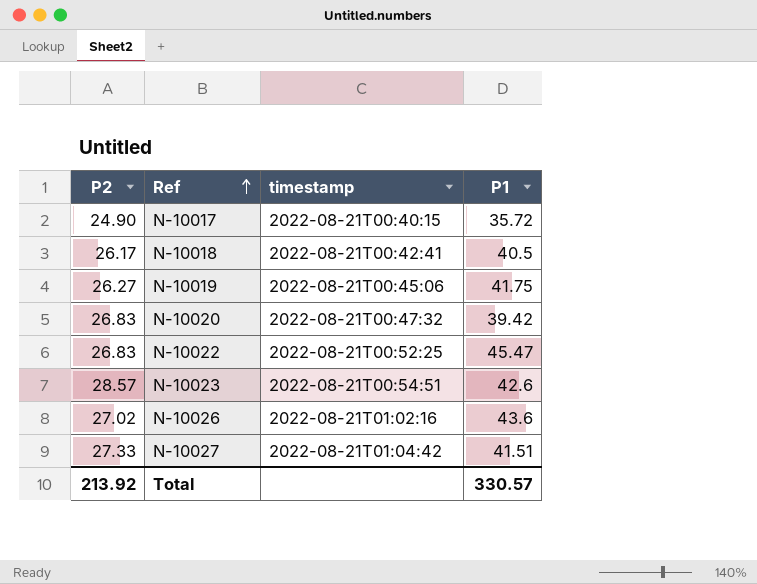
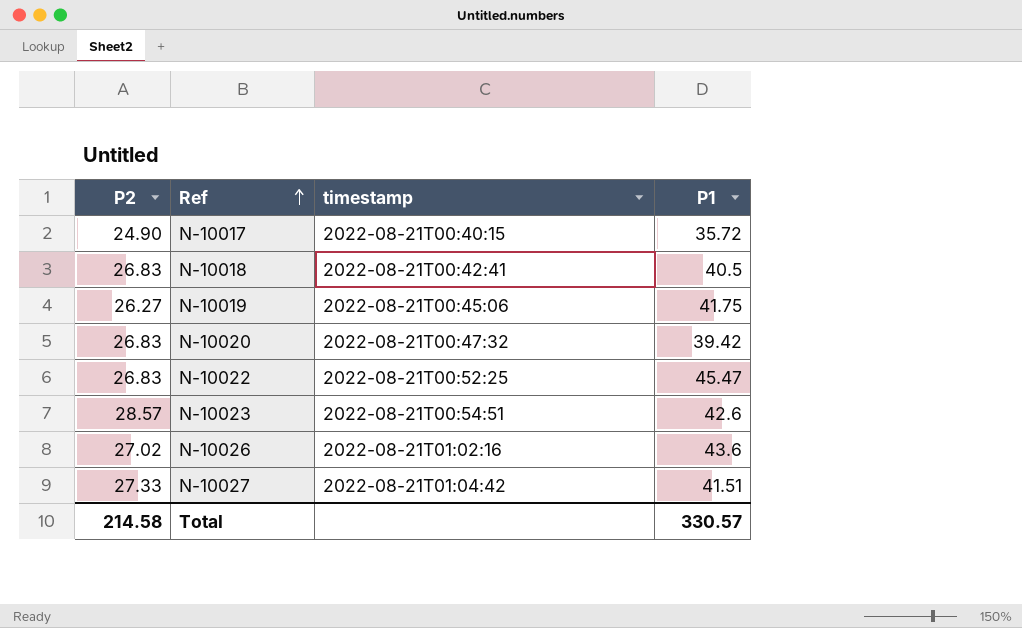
N-10018 | P2: 26.17 -> 26.83
Total | P2: 213.92 -> 214.58

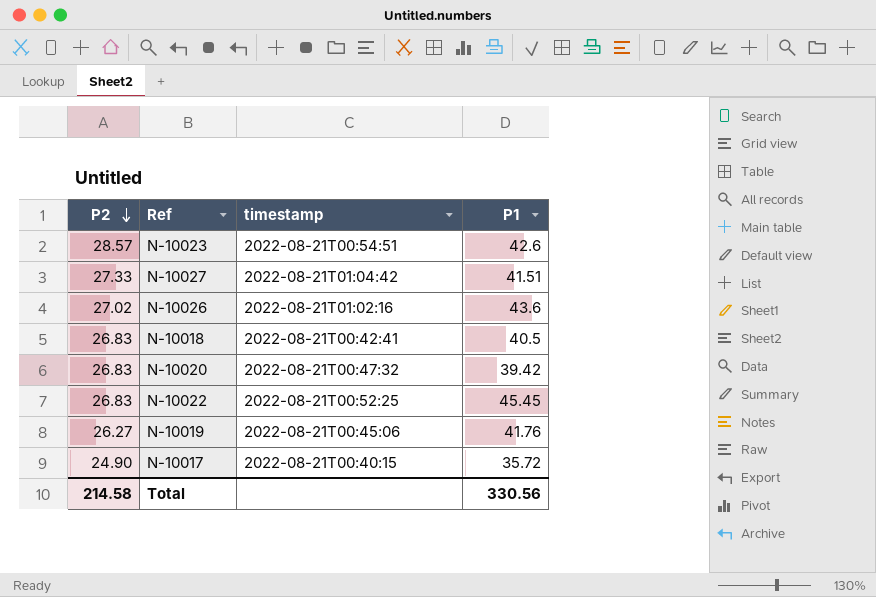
row order: Ref ascending -> P2 descending
N-10022 | P1: 45.47 -> 45.45
N-10019 | P1: 41.75 -> 41.76
Total | P1: 330.57 -> 330.56

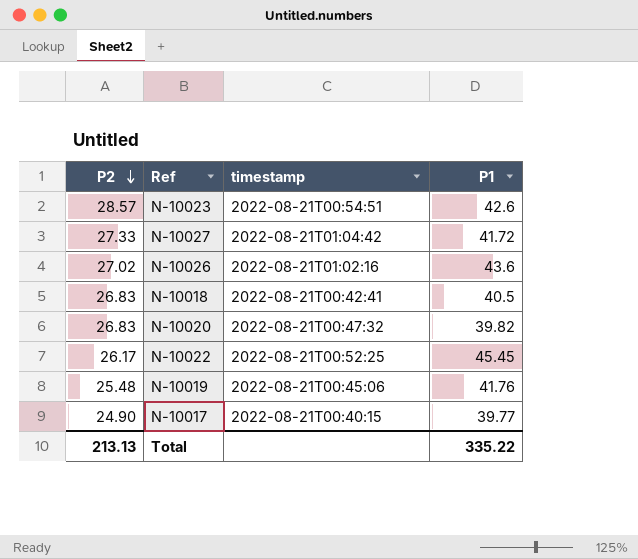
N-10027 | P1: 41.51 -> 41.72
N-10020 | P1: 39.42 -> 39.82
N-10022 | P2: 26.83 -> 26.17
N-10019 | P2: 26.27 -> 25.48
N-10017 | P1: 35.72 -> 39.77
Total | P2: 214.58 -> 213.13
Total | P1: 330.56 -> 335.22

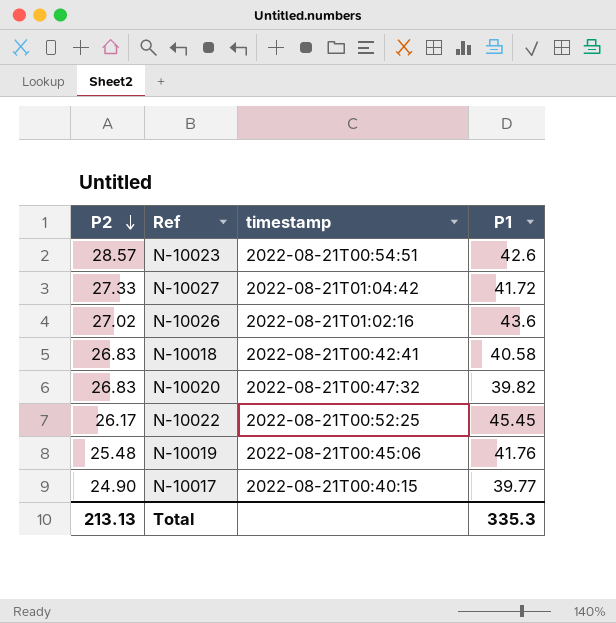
N-10018 | P1: 40.5 -> 40.58
Total | P1: 335.22 -> 335.3

